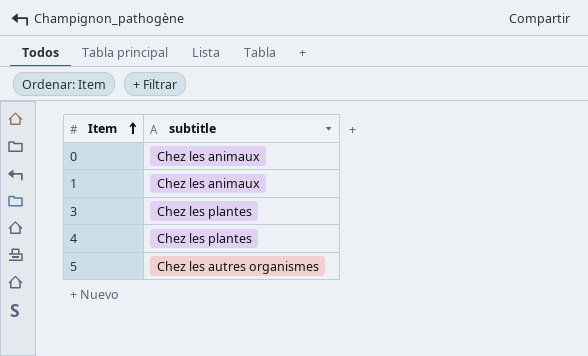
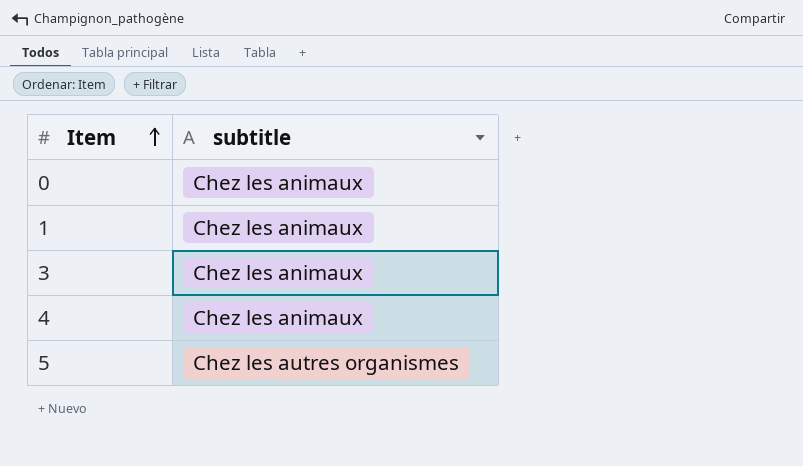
3 | subtitle: Chez les plantes -> Chez les animaux
4 | subtitle: Chez les plantes -> Chez les animaux

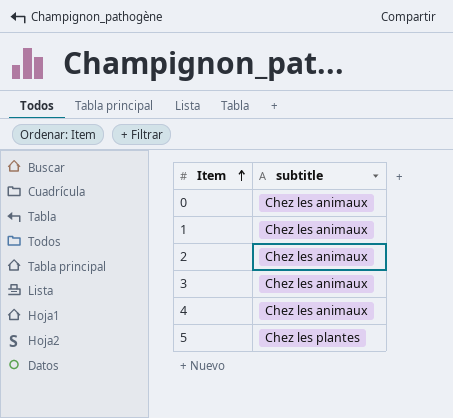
row 2: none -> Chez les animaux
5 | subtitle: Chez les autres organismes -> Chez les plantes

